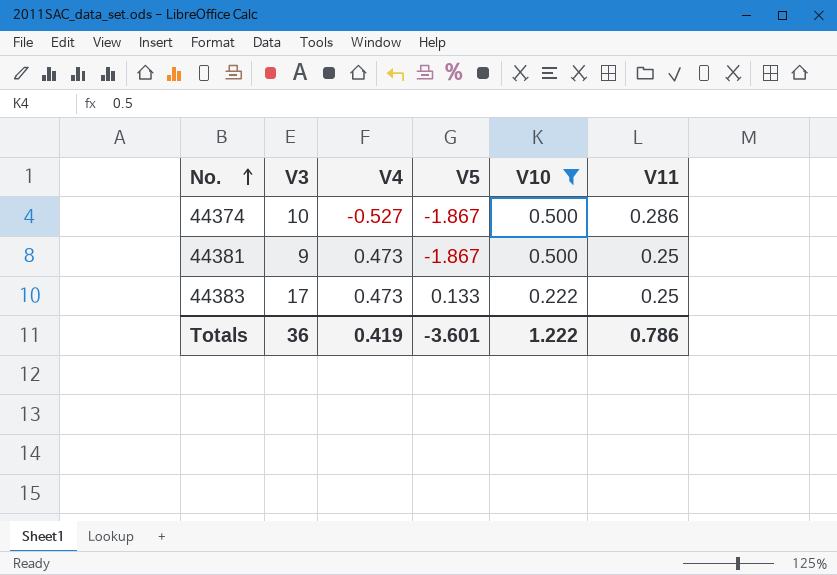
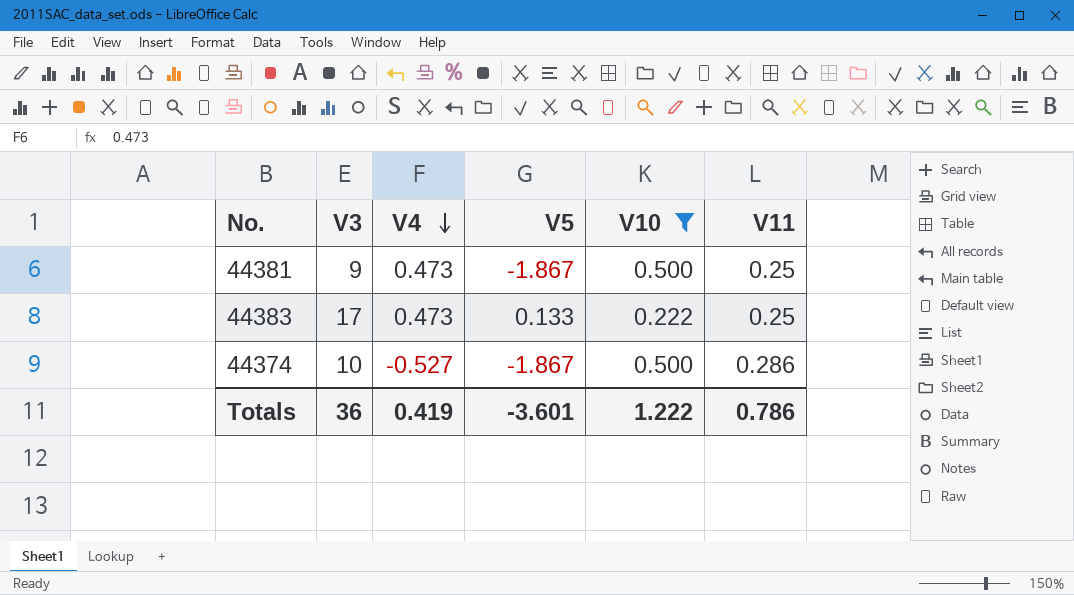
row order: No. ascending -> V4 descending

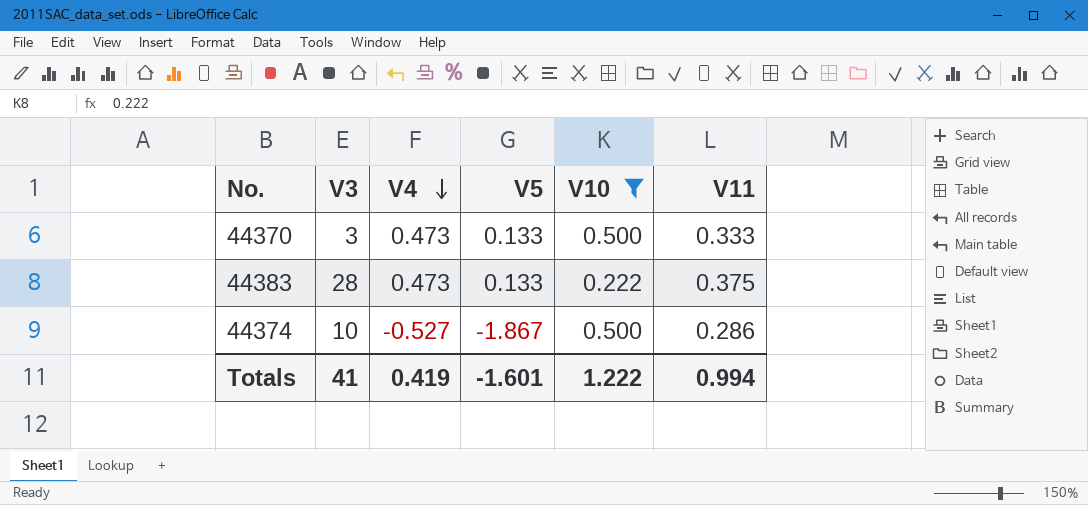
row 44381: 9 | 0.473 | -1.867 | 0.500 | 0.25 -> none
row 44370: none -> 3 | 0.473 | 0.133 | 0.500 | 0.333
44383 | V3: 17 -> 28
44383 | V11: 0.25 -> 0.375
Totals | V3: 36 -> 41
Totals | V5: -3.601 -> -1.601
Totals | V11: 0.786 -> 0.994

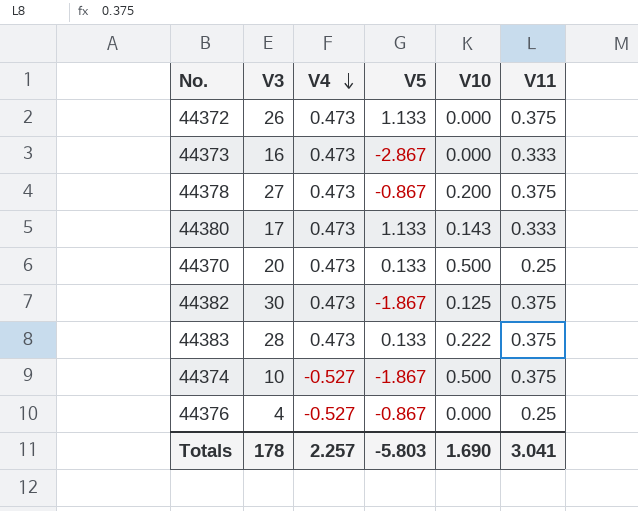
filter: V10 >= 0.222 -> none
44370 | V3: 3 -> 20
44370 | V11: 0.333 -> 0.25
44374 | V11: 0.286 -> 0.375
Totals | V3: 41 -> 178
Totals | V4: 0.419 -> 2.257
Totals | V5: -1.601 -> -5.803
Totals | V10: 1.222 -> 1.690
Totals | V11: 0.994 -> 3.041

